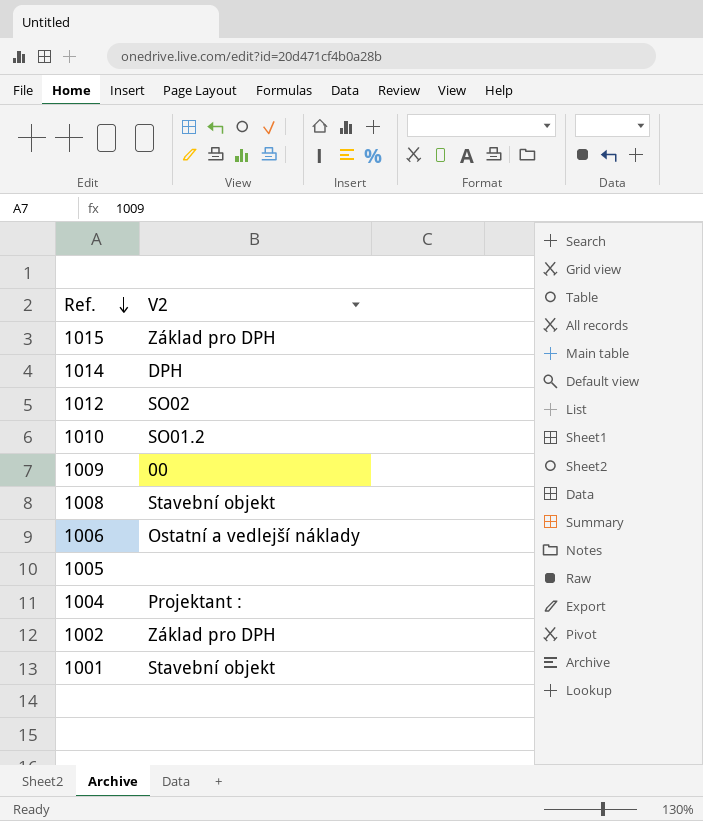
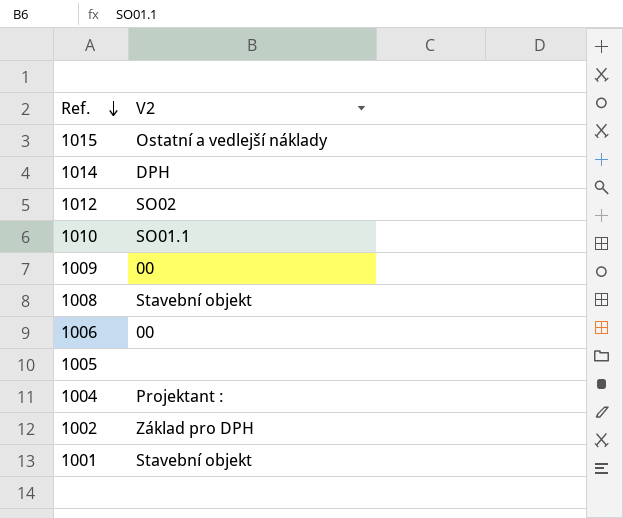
1015 | V2: Základ pro DPH -> Ostatní a vedlejší náklady
1010 | V2: SO01.2 -> SO01.1
1006 | V2: Ostatní a vedlejší náklady -> 00

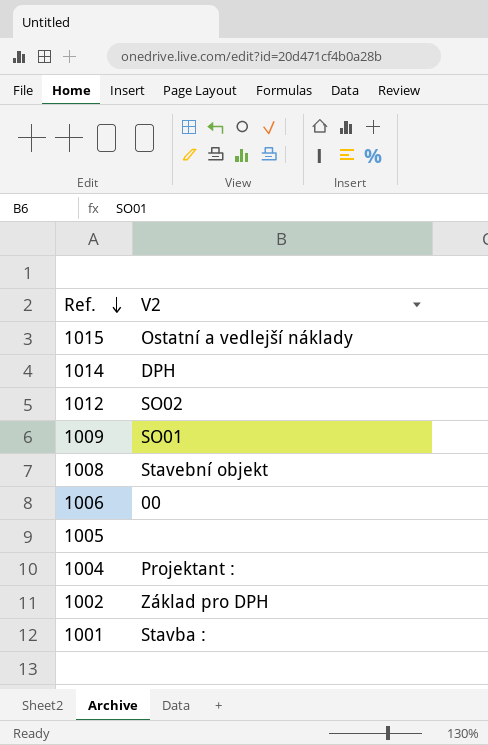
row 1010: SO01.1 -> none
1009 | V2: 00 -> SO01
1001 | V2: Stavební objekt -> Stavba :

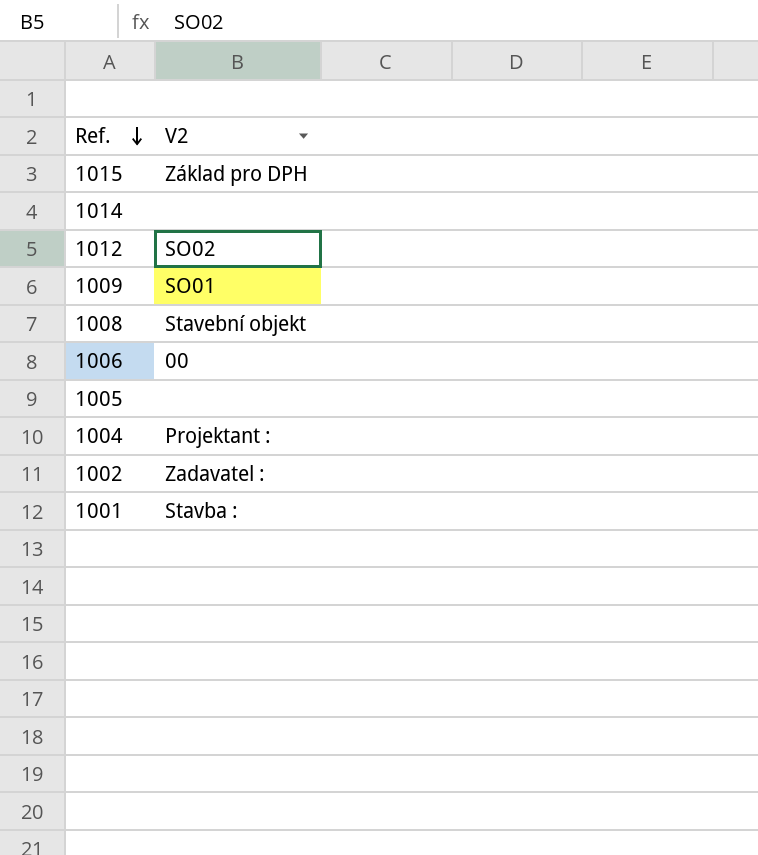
1015 | V2: Ostatní a vedlejší náklady -> Základ pro DPH
1014 | V2: DPH -> none
1002 | V2: Základ pro DPH -> Zadavatel :

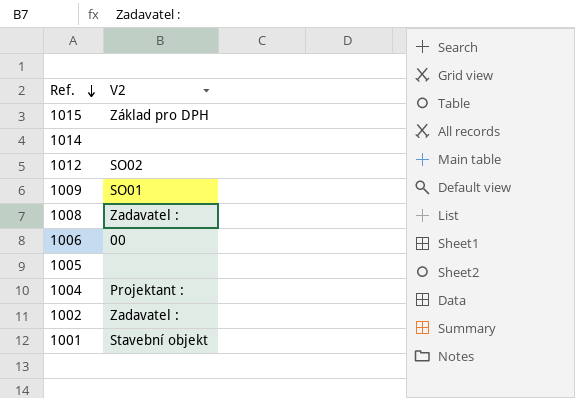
1008 | V2: Stavební objekt -> Zadavatel :
1001 | V2: Stavba : -> Stavební objekt

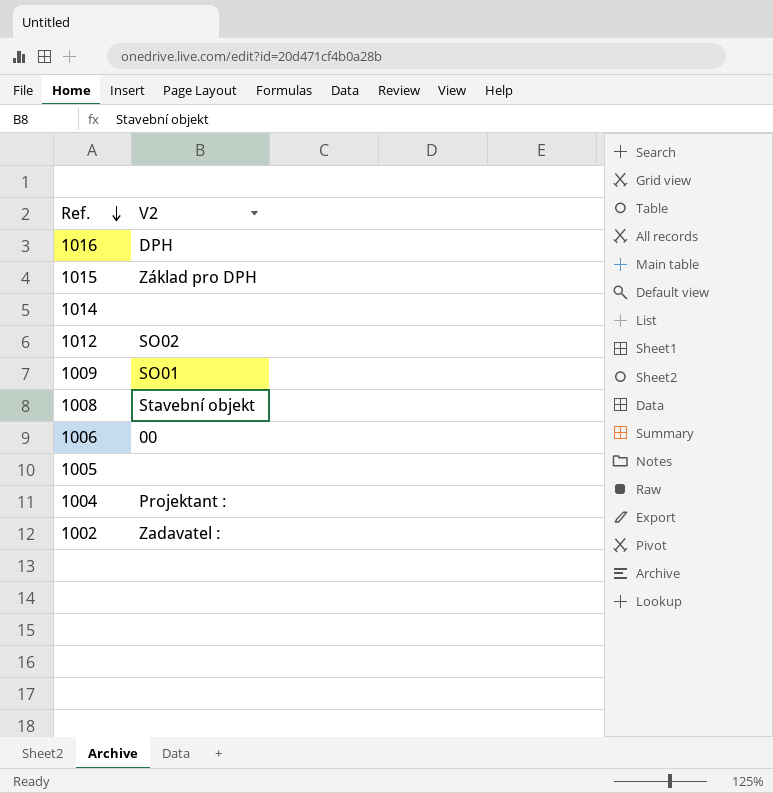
row 1001: Stavební objekt -> none
row 1016: none -> DPH
1008 | V2: Zadavatel : -> Stavební objekt

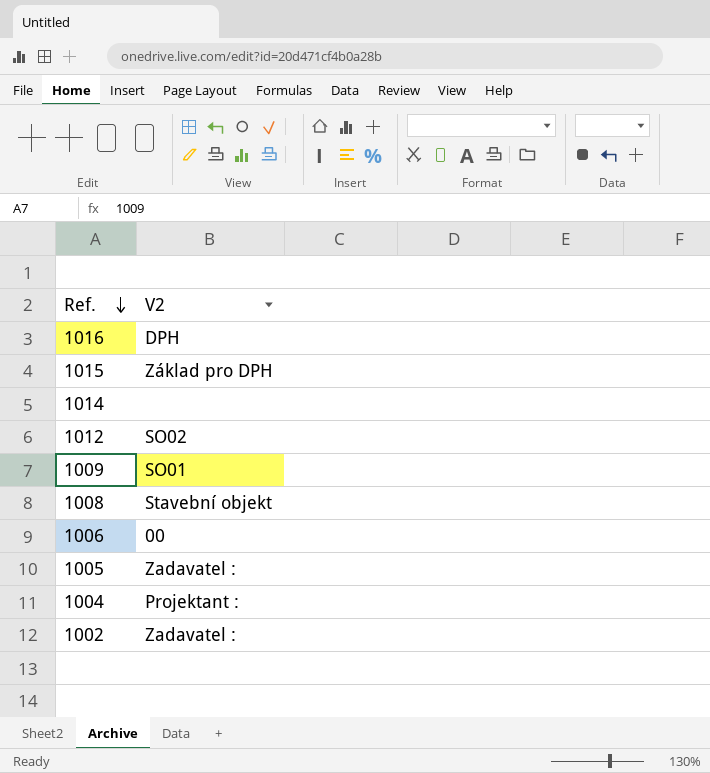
1005 | V2: none -> Zadavatel :

